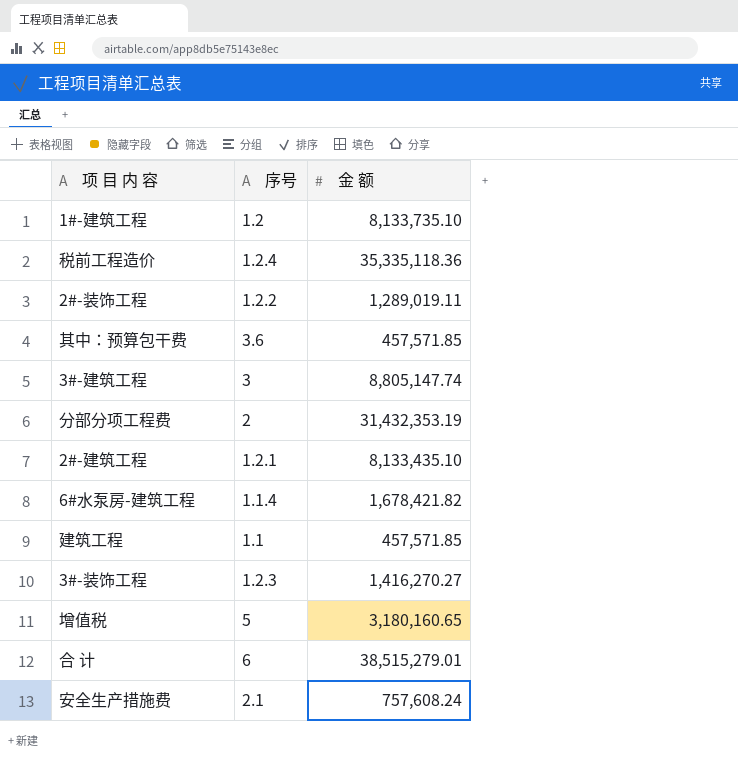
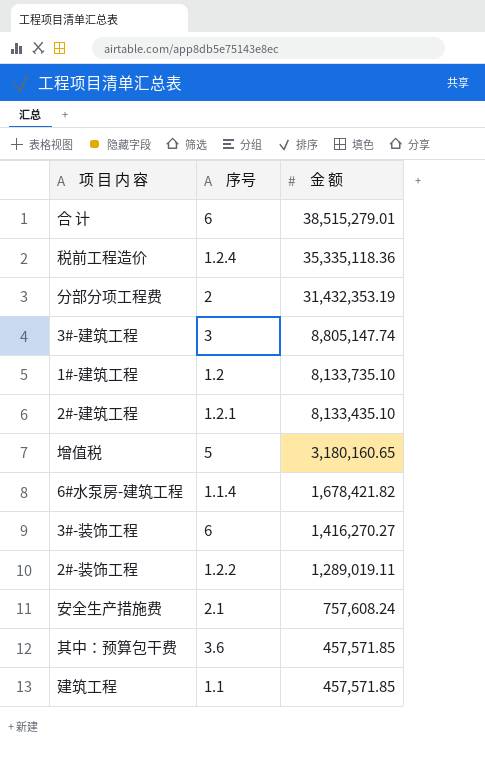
row order: none -> 金 额 descending
3#-装饰工程 | 序号: 1.2.3 -> 6

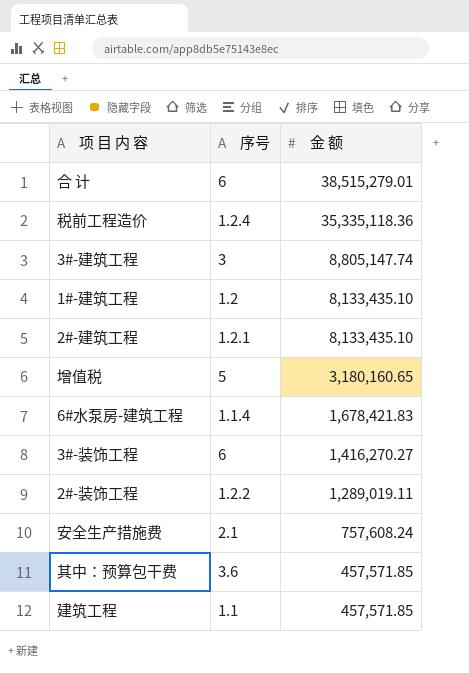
row 分部分项工程费: 2 | 31,432,353.19 -> none
1#-建筑工程 | 金 额: 8,133,735.10 -> 8,133,435.10
6#水泵房-建筑工程 | 金 额: 1,678,421.82 -> 1,678,421.83

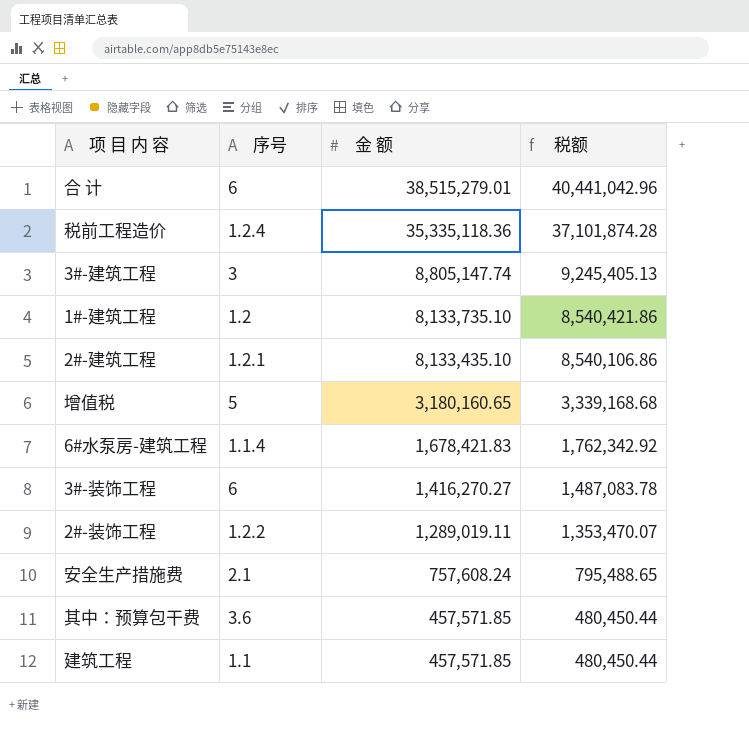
column 税额 | formula: none -> [金 额] * 1.05
1#-建筑工程 | 金 额: 8,133,435.10 -> 8,133,735.10

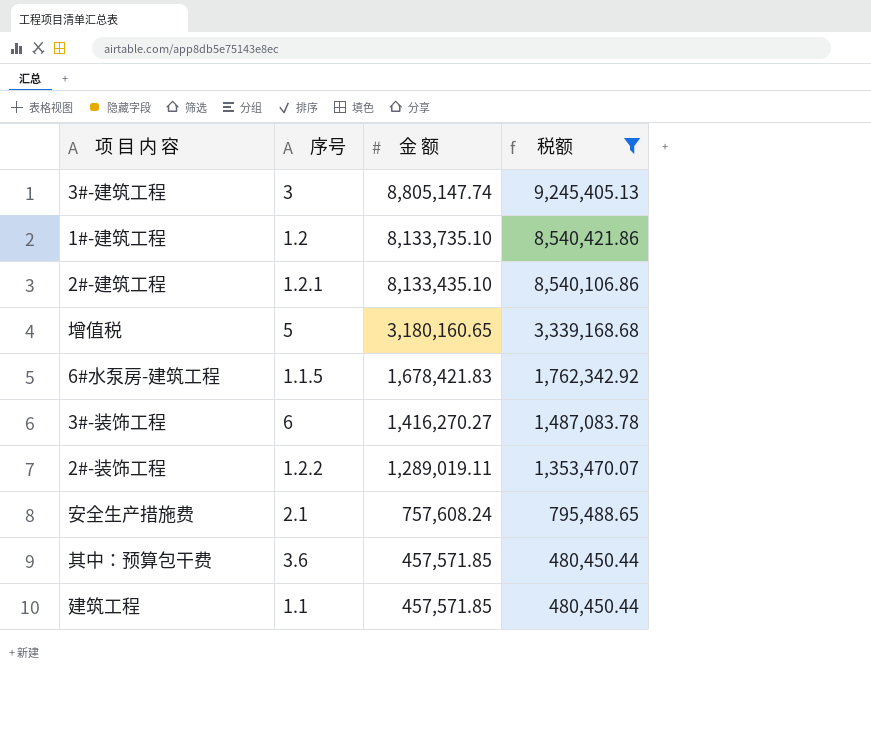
filter: none -> 税额 <= 9,245,405.13
6#水泵房-建筑工程 | 序号: 1.1.4 -> 1.1.5

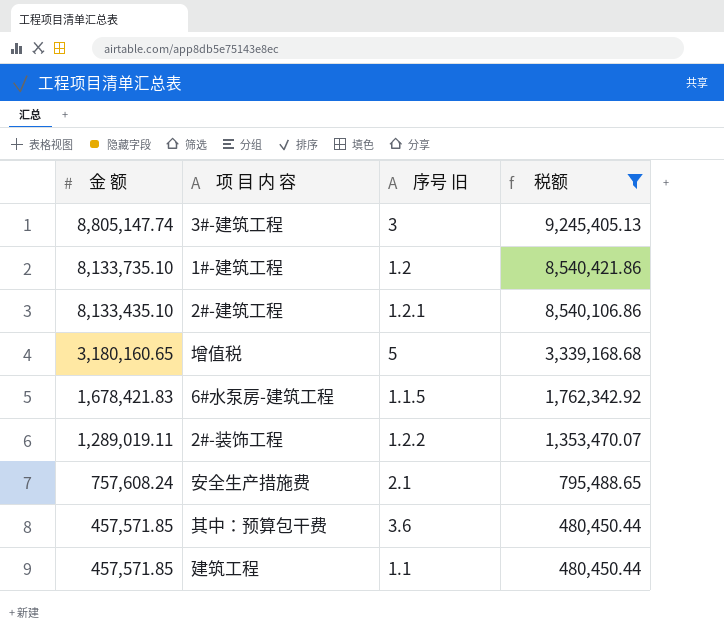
column 金 额 | position: 3 -> 1
column name: 序号 -> 序号 旧
row 3#-装饰工程: 6 | 1,416,270.27 | 1,487,083.78 -> none

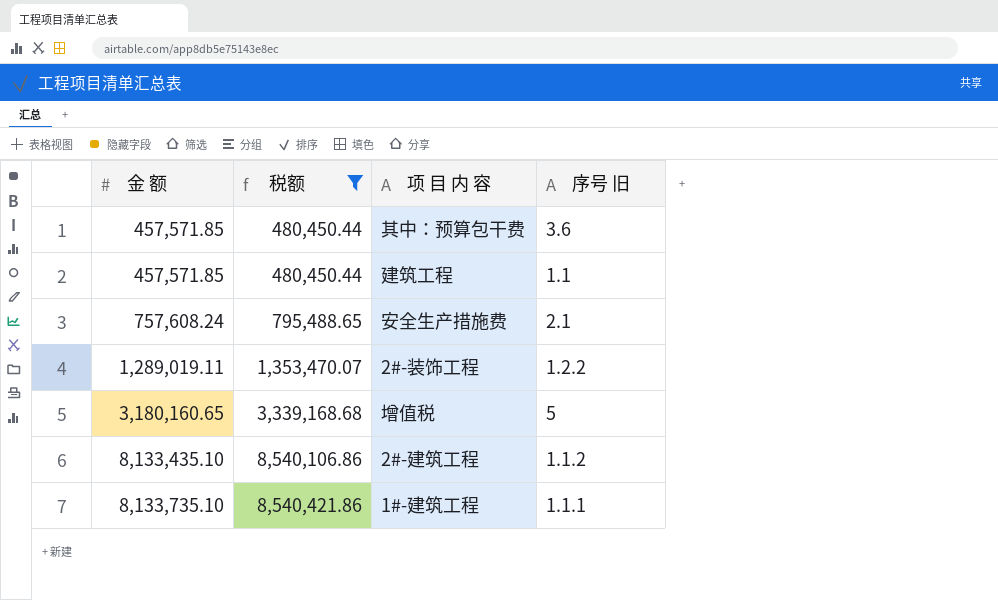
row order: 金 额 descending -> 金 额 ascending
column 税额 | position: 4 -> 2
row 3#-建筑工程: 8,805,147.74 | 3 | 9,245,405.13 -> none
row 6#水泵房-建筑工程: 1,678,421.83 | 1.1.5 | 1,762,342.92 -> none
2#-建筑工程 | 序号 旧: 1.2.1 -> 1.1.2
1#-建筑工程 | 序号 旧: 1.2 -> 1.1.1

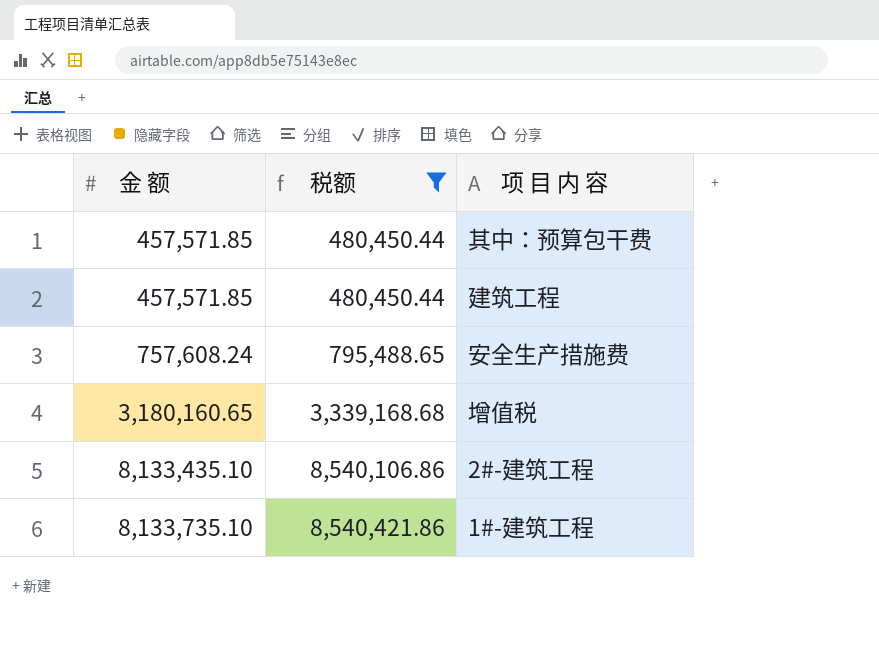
column 序号 旧 | position: 4 -> none
row 2#-装饰工程: 1,289,019.11 | 1,353,470.07 | 1.2.2 -> none

